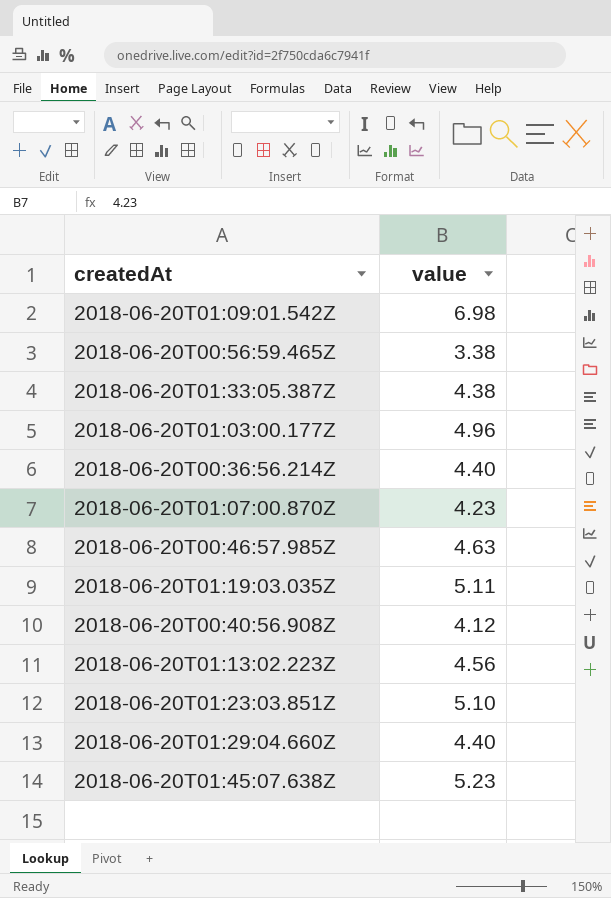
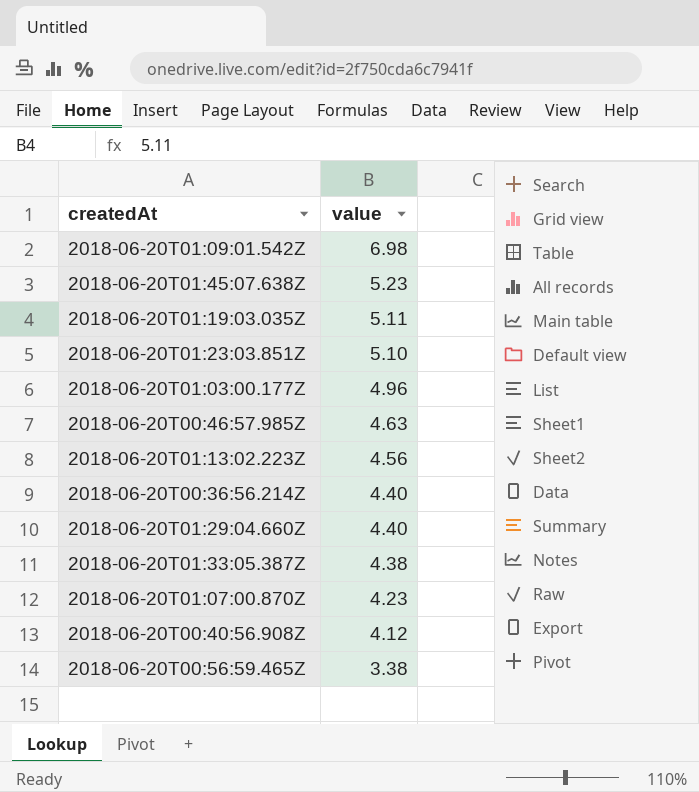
row order: none -> value descending

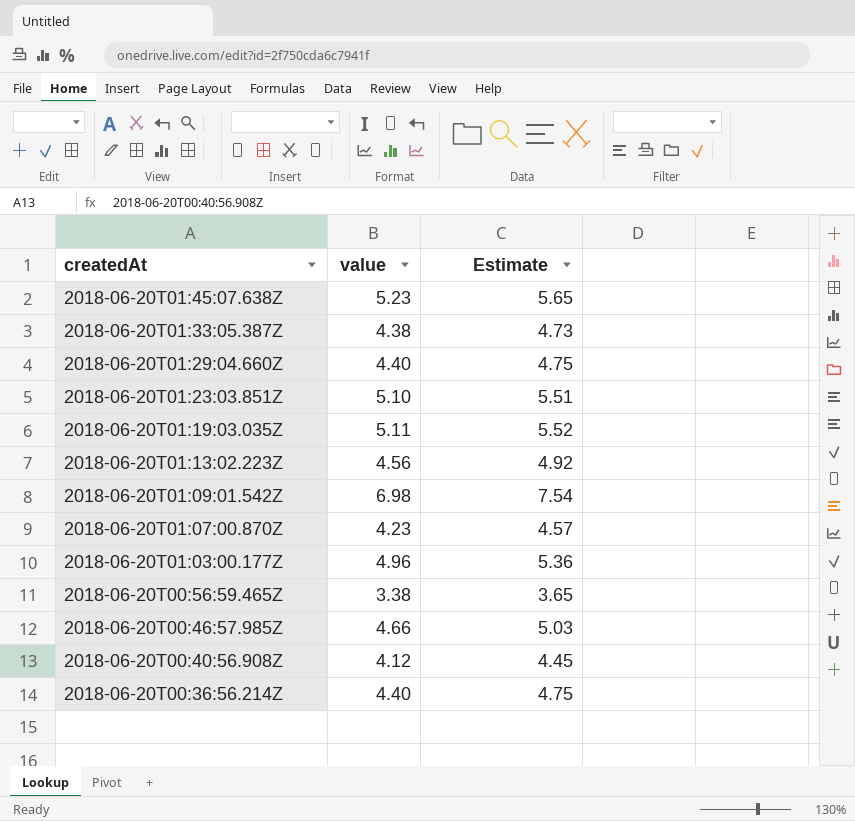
row order: value descending -> createdAt descending
column Estimate | formula: none -> [value] * 1.08
2018-06-20T00:46:57.985Z | value: 4.63 -> 4.66

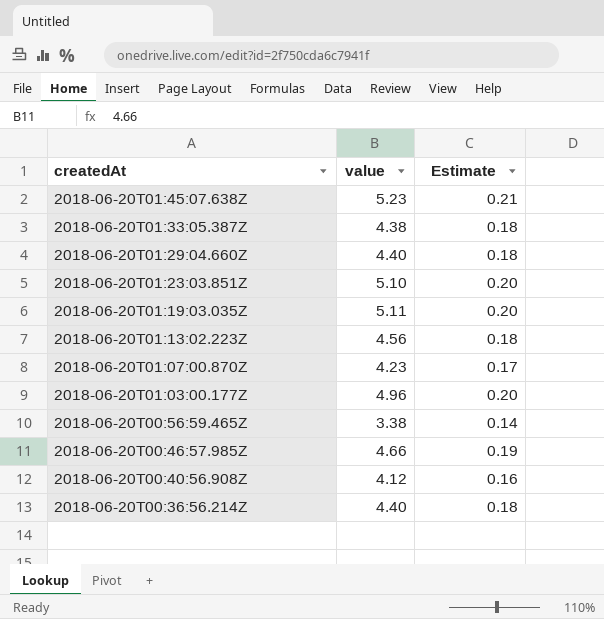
column Estimate | formula: [value] * 1.08 -> [value] * 0.04
row 2018-06-20T01:09:01.542Z: 6.98 | 7.54 -> none

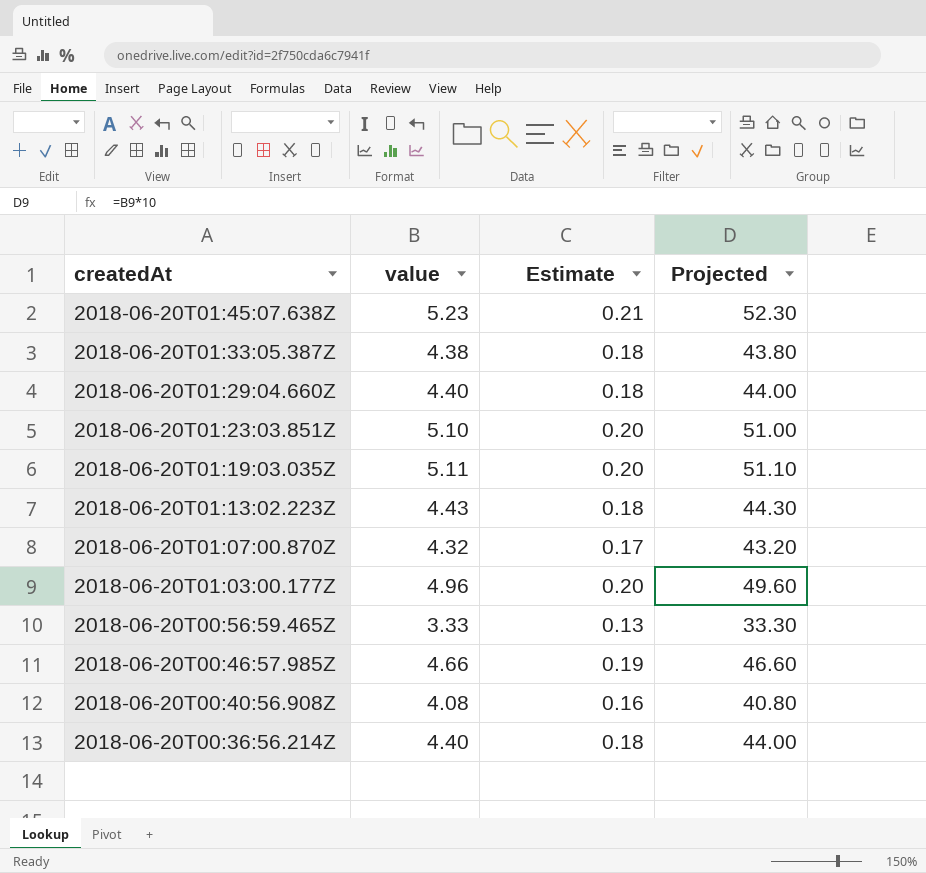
column Projected | formula: none -> [value] * 10
2018-06-20T01:13:02.223Z | value: 4.56 -> 4.43
2018-06-20T01:07:00.870Z | value: 4.23 -> 4.32
2018-06-20T00:56:59.465Z | value: 3.38 -> 3.33
2018-06-20T00:56:59.465Z | Estimate: 0.14 -> 0.13
2018-06-20T00:40:56.908Z | value: 4.12 -> 4.08

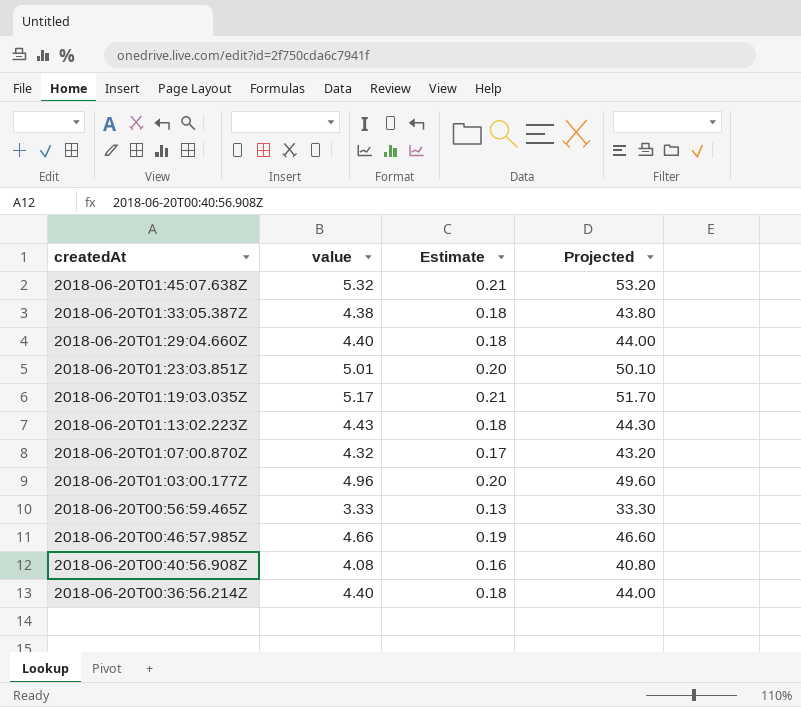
2018-06-20T01:45:07.638Z | value: 5.23 -> 5.32
2018-06-20T01:45:07.638Z | Projected: 52.30 -> 53.20
2018-06-20T01:23:03.851Z | value: 5.10 -> 5.01
2018-06-20T01:23:03.851Z | Projected: 51.00 -> 50.10
2018-06-20T01:19:03.035Z | value: 5.11 -> 5.17
2018-06-20T01:19:03.035Z | Estimate: 0.20 -> 0.21
2018-06-20T01:19:03.035Z | Projected: 51.10 -> 51.70

